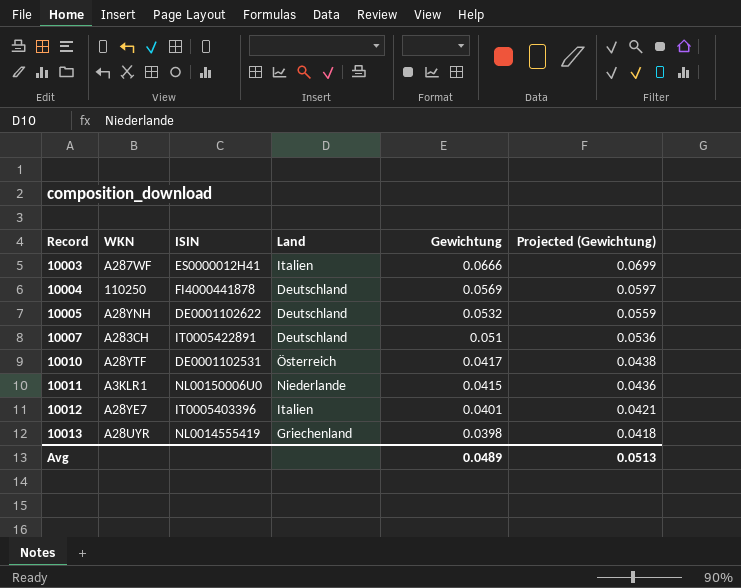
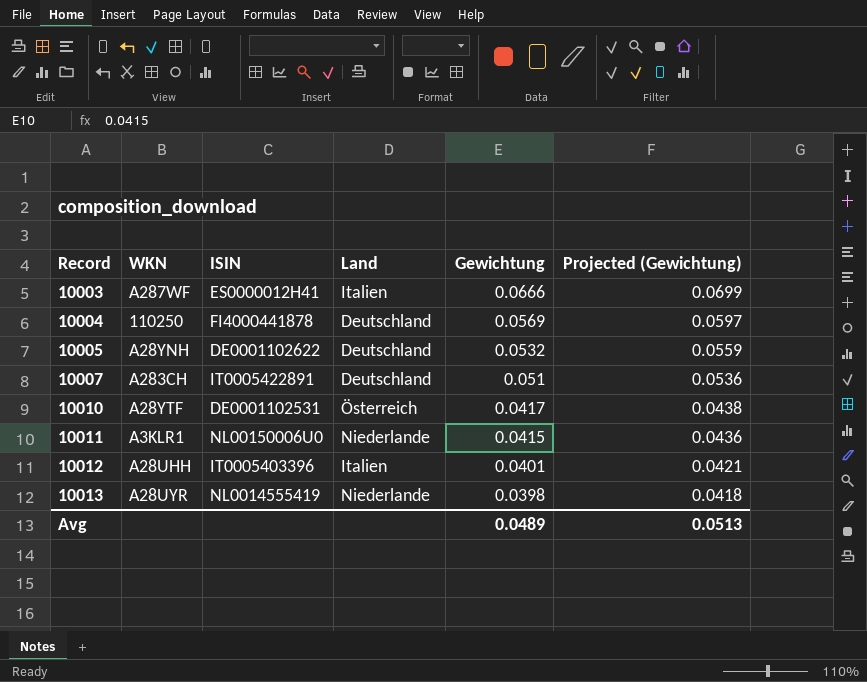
10012 | WKN: A28YE7 -> A28UHH
10013 | Land: Griechenland -> Niederlande

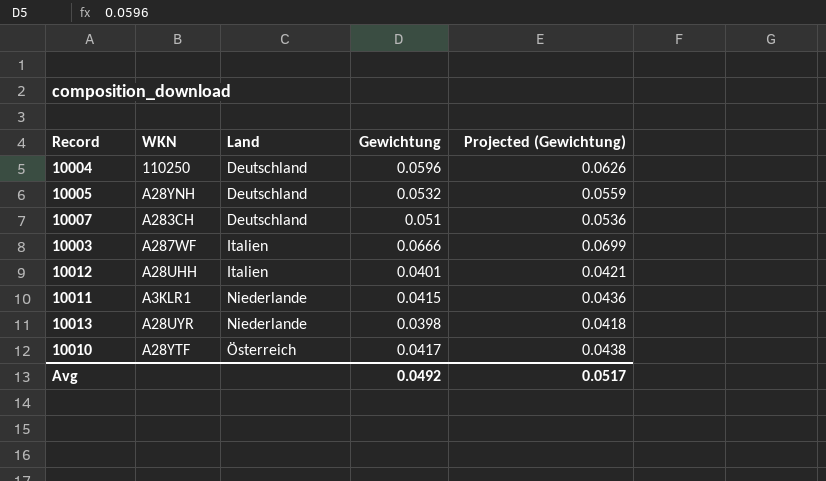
row order: Record ascending -> Land ascending
column ISIN | position: 3 -> none
10004 | Gewichtung: 0.0569 -> 0.0596
10004 | Projected (Gewichtung): 0.0597 -> 0.0626
Avg | Gewichtung: 0.0489 -> 0.0492
Avg | Projected (Gewichtung): 0.0513 -> 0.0517

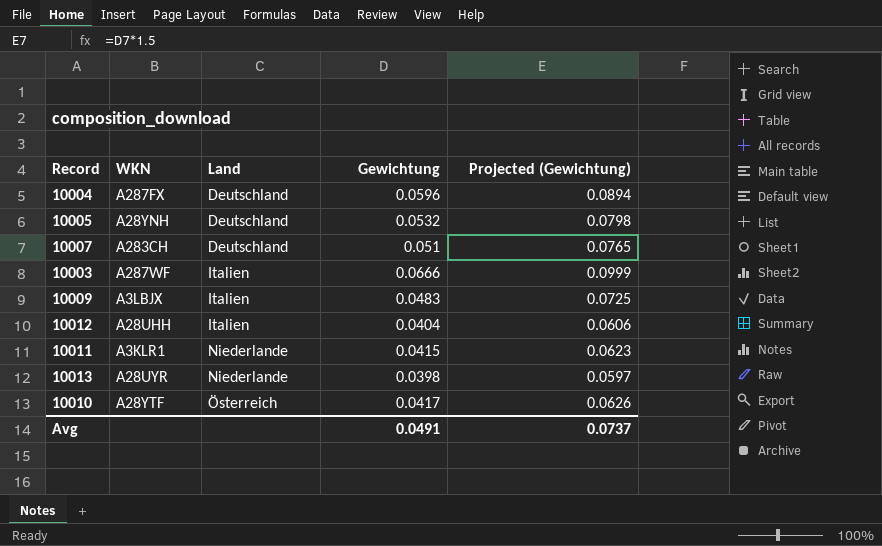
column Projected (Gewichtung) | formula: [Gewichtung] * 1.05 -> [Gewichtung] * 1.5
10004 | WKN: 110250 -> A287FX
row 10009: none -> A3LBJX | Italien | 0.0483 | 0.0725
10012 | Gewichtung: 0.0401 -> 0.0404
Avg | Gewichtung: 0.0492 -> 0.0491
Avg | Projected (Gewichtung): 0.0517 -> 0.0737

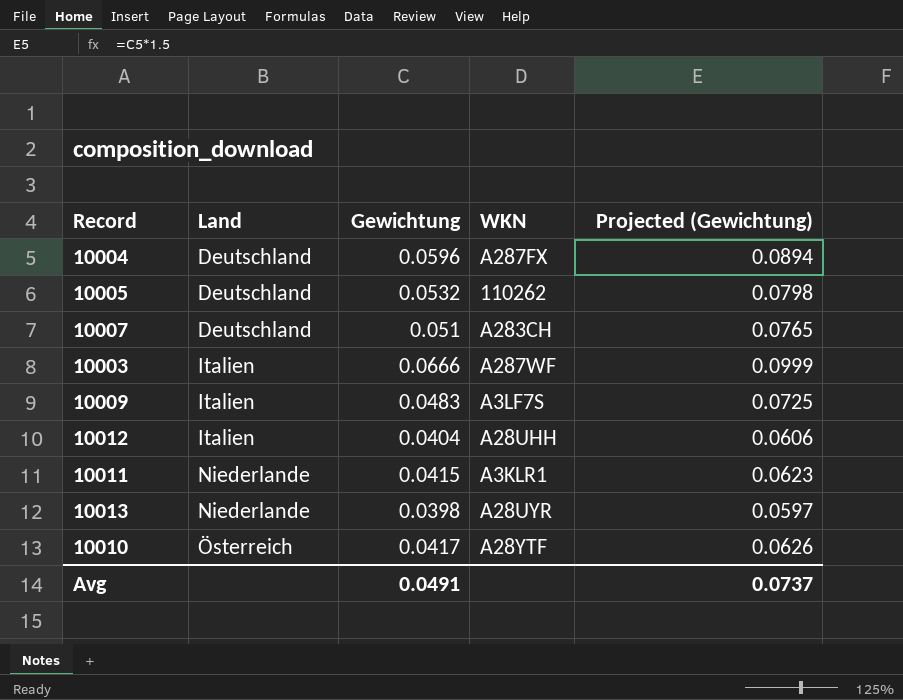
column WKN | position: 2 -> 4
10005 | WKN: A28YNH -> 110262
10009 | WKN: A3LBJX -> A3LF7S

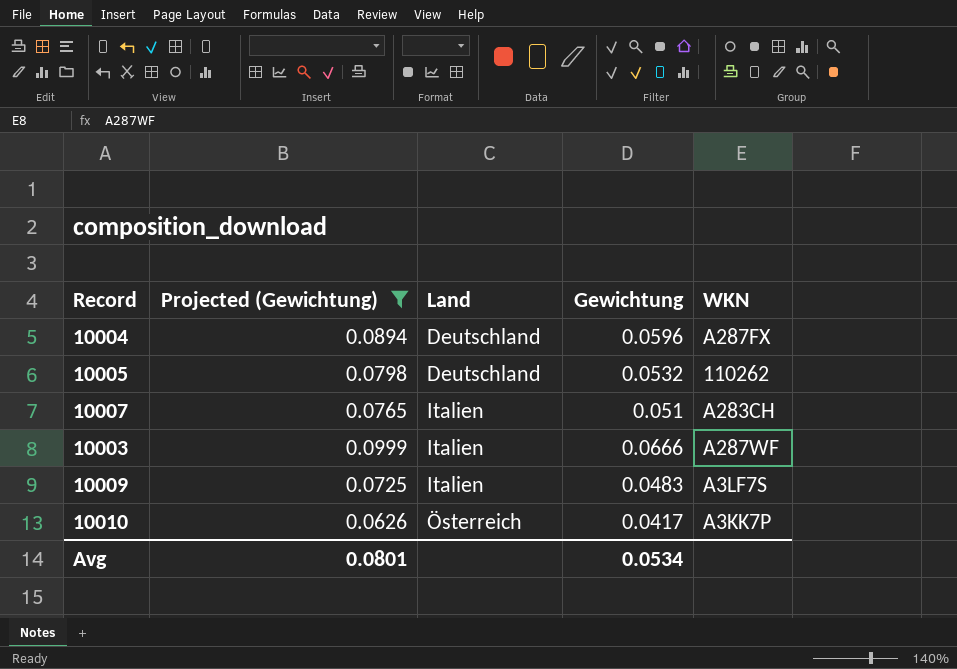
filter: none -> Projected (Gewichtung) >= 0.0626
column Projected (Gewichtung) | position: 5 -> 2
10007 | Land: Deutschland -> Italien
10010 | WKN: A28YTF -> A3KK7P
Avg | Projected (Gewichtung): 0.0737 -> 0.0801
Avg | Gewichtung: 0.0491 -> 0.0534

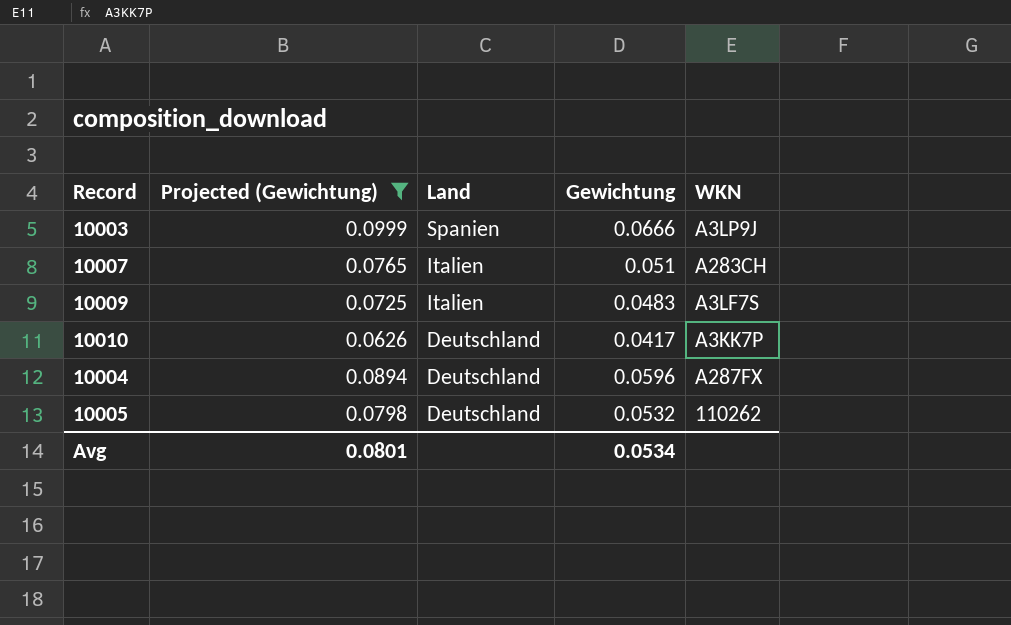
row order: Land ascending -> Land descending
10003 | Land: Italien -> Spanien
10003 | WKN: A287WF -> A3LP9J
10010 | Land: Österreich -> Deutschland

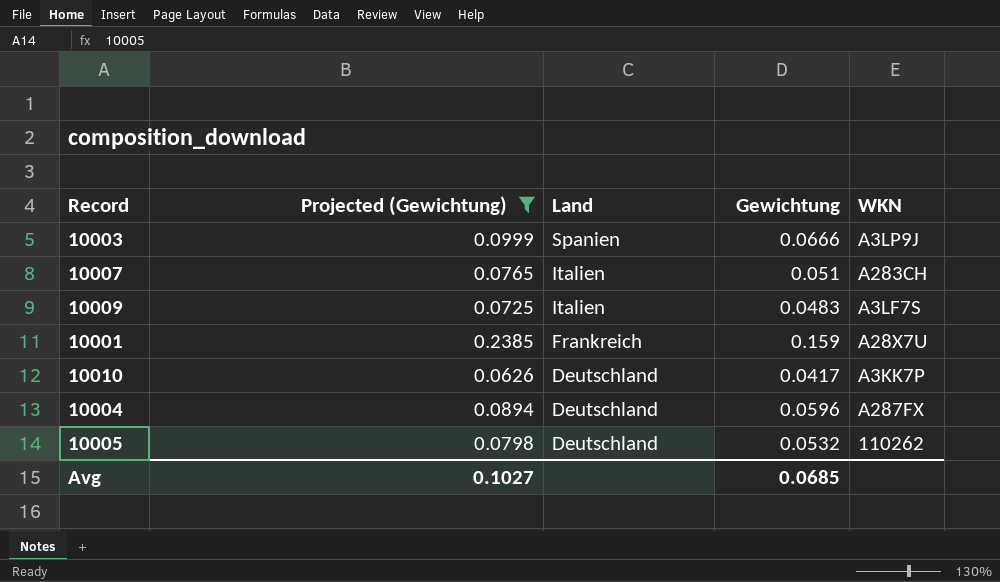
row 10001: none -> 0.2385 | Frankreich | 0.159 | A28X7U
Avg | Projected (Gewichtung): 0.0801 -> 0.1027
Avg | Gewichtung: 0.0534 -> 0.0685

